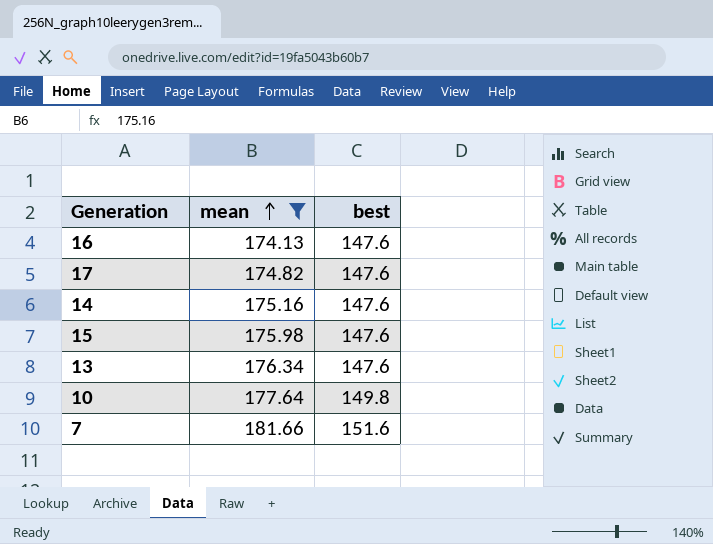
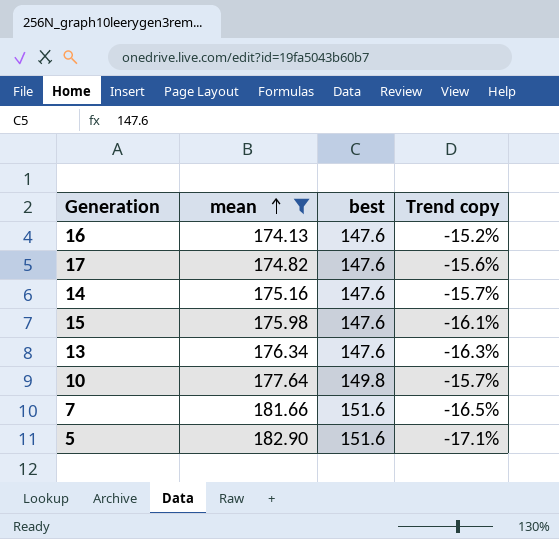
column Trend copy | formula: none -> ([best] - [mean]) / [mean]
row 5: none -> 182.90 | 151.6 | -17.1%

